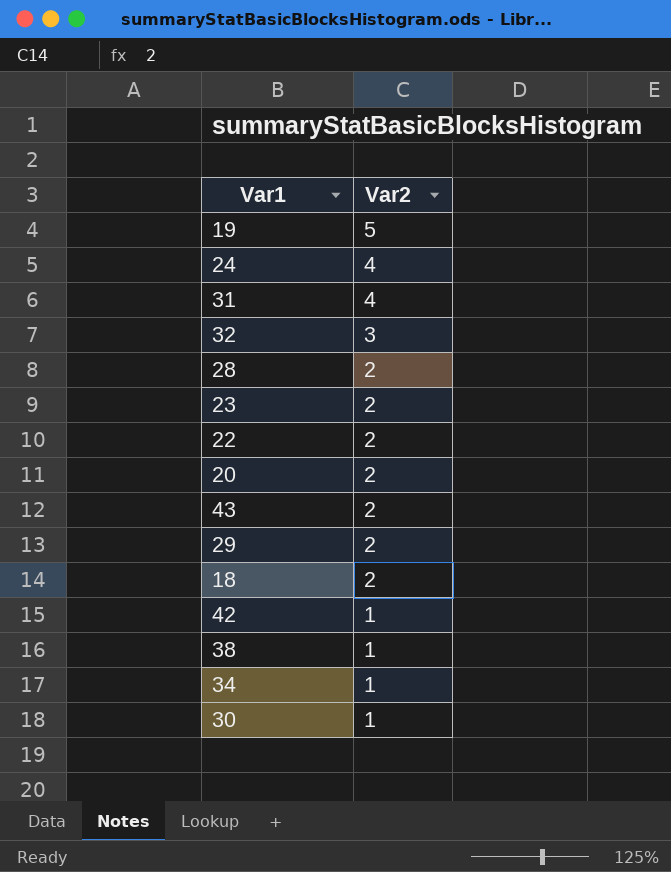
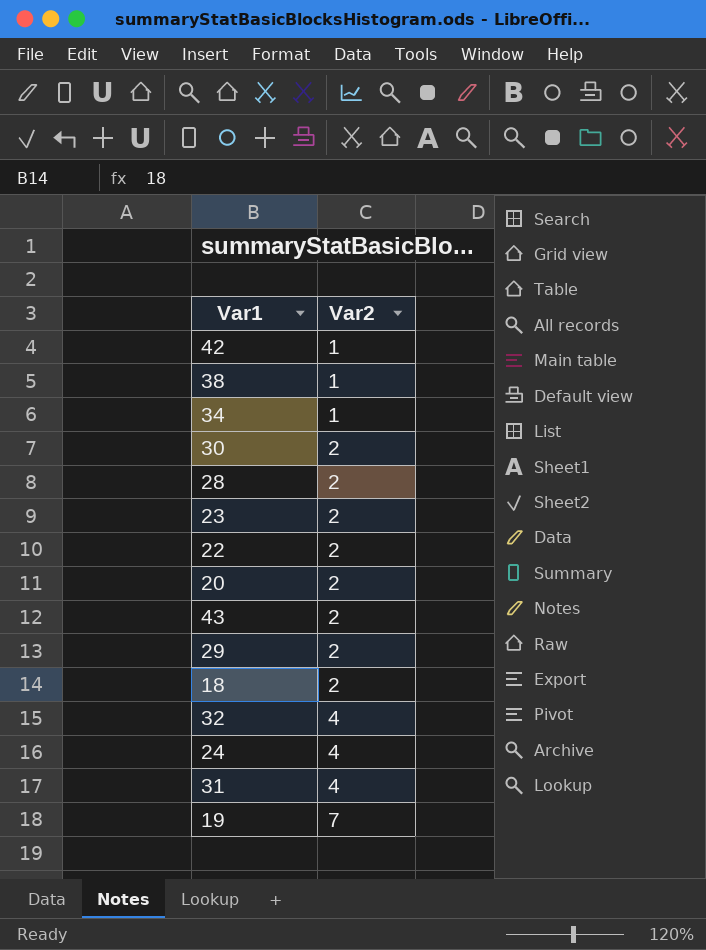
row order: Var2 descending -> Var2 ascending
30 | Var2: 1 -> 2
32 | Var2: 3 -> 4
19 | Var2: 5 -> 7

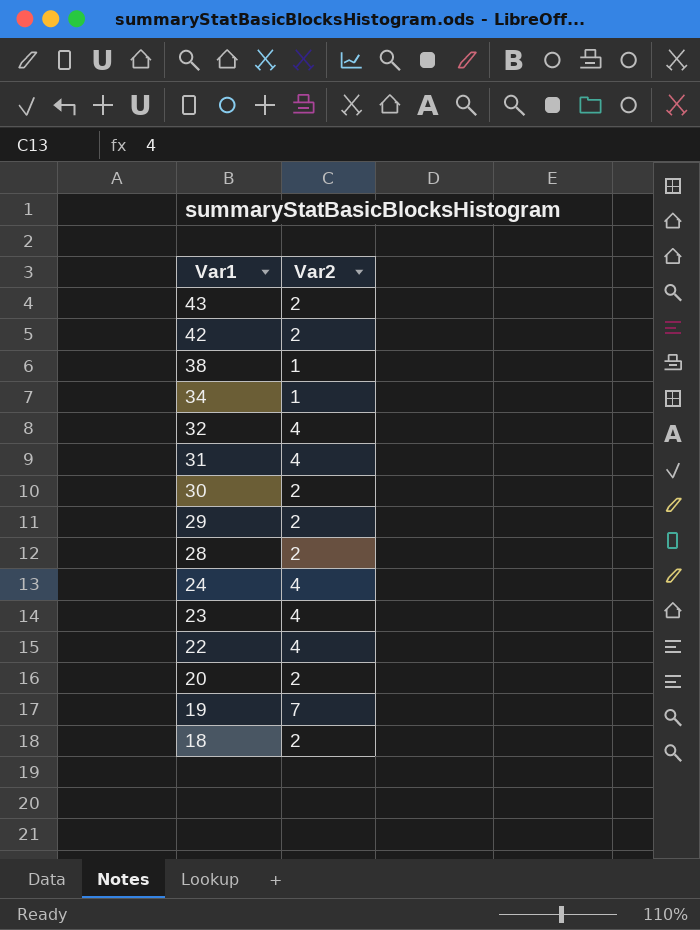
row order: Var2 ascending -> Var1 descending
42 | Var2: 1 -> 2
23 | Var2: 2 -> 4
22 | Var2: 2 -> 4

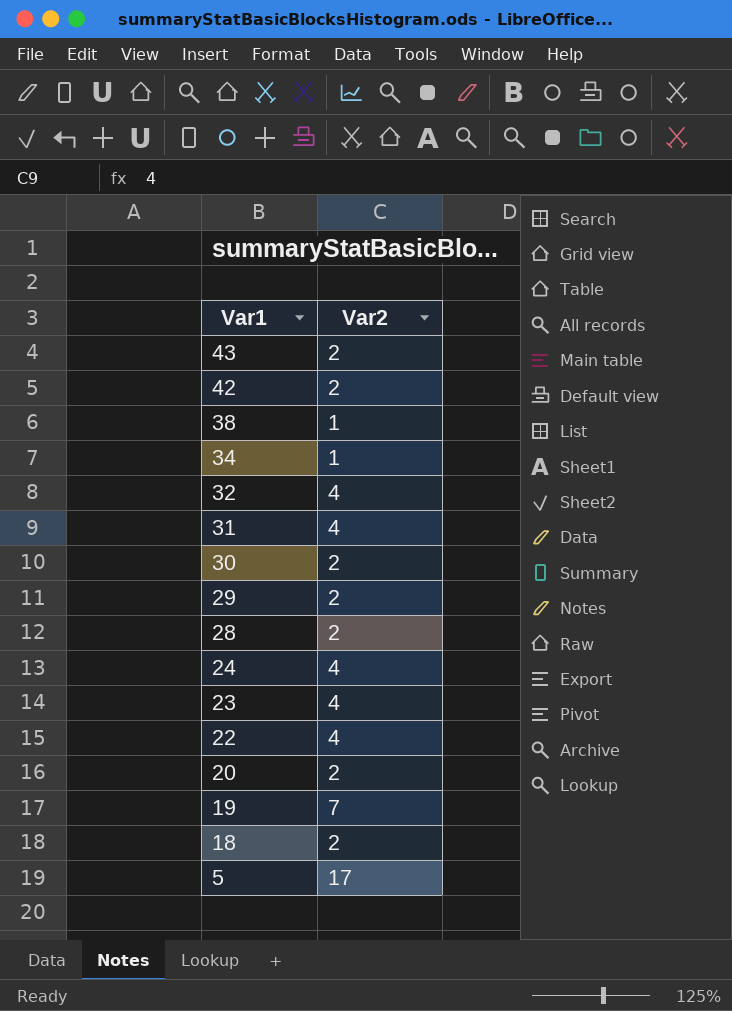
row 5: none -> 17

